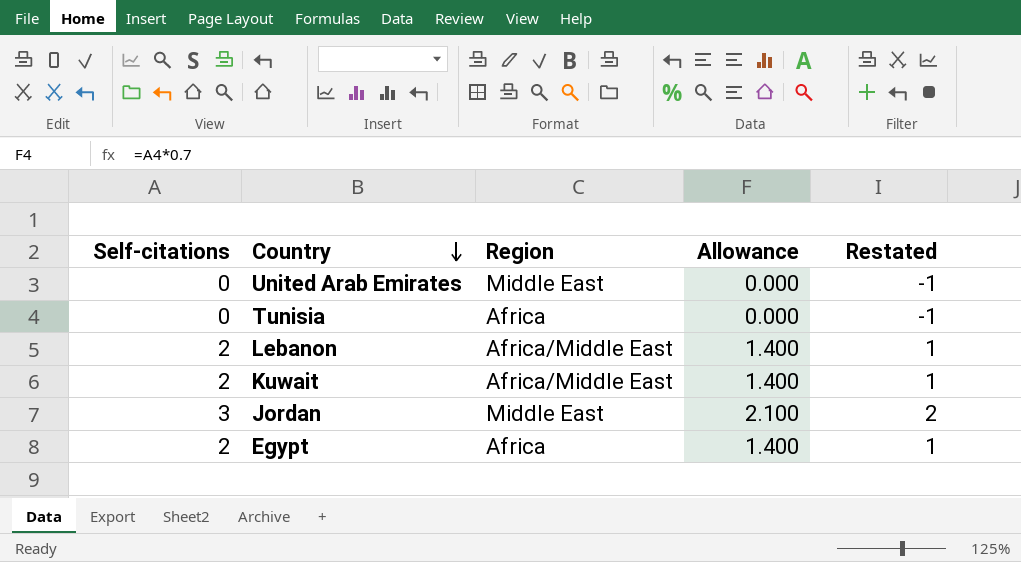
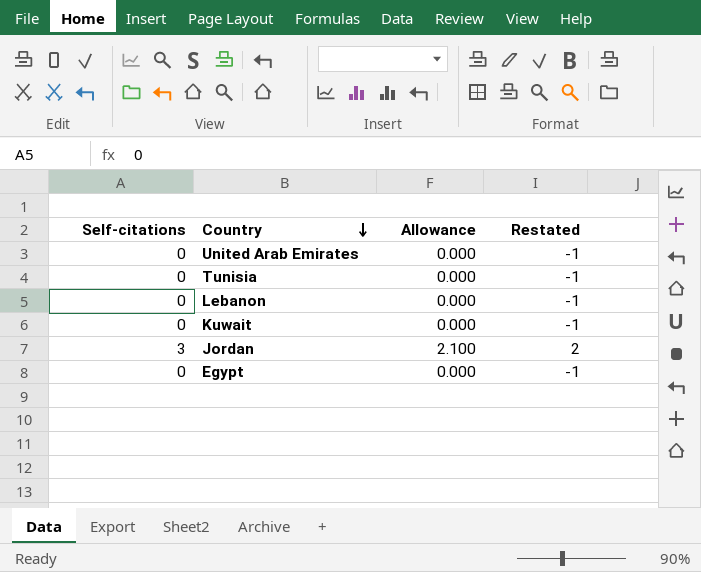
column Region | position: 3 -> none
Lebanon | Self-citations: 2 -> 0
Lebanon | Allowance: 1.400 -> 0.000
Lebanon | Restated: 1 -> -1
Kuwait | Self-citations: 2 -> 0
Kuwait | Allowance: 1.400 -> 0.000
Kuwait | Restated: 1 -> -1
Egypt | Self-citations: 2 -> 0
Egypt | Allowance: 1.400 -> 0.000
Egypt | Restated: 1 -> -1

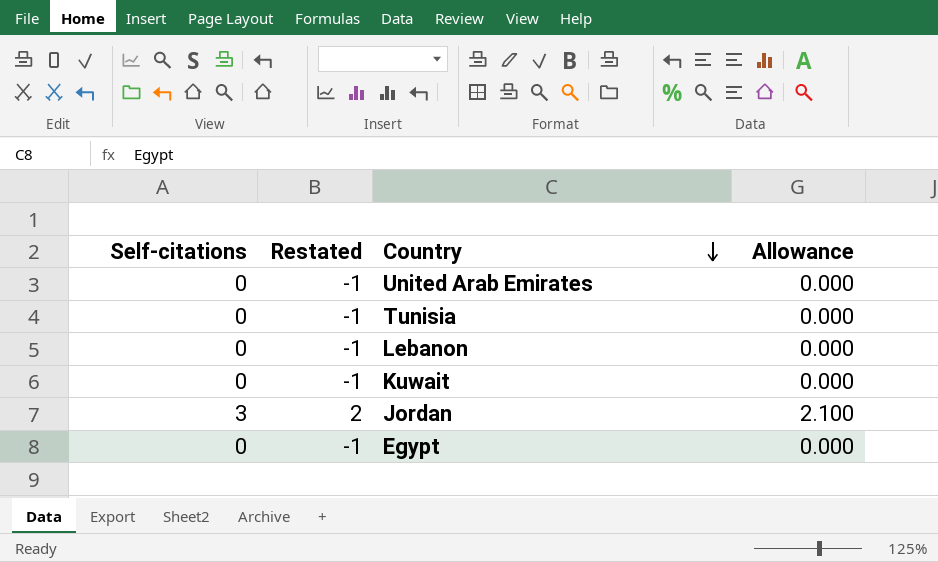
column Restated | position: 4 -> 2

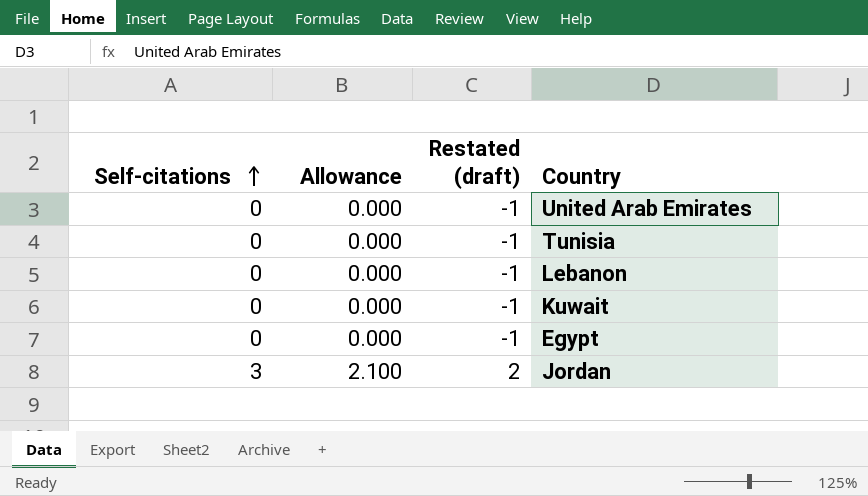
row order: Country descending -> Self-citations ascending
column Allowance | position: 4 -> 2
column name: Restated -> Restated (draft)

